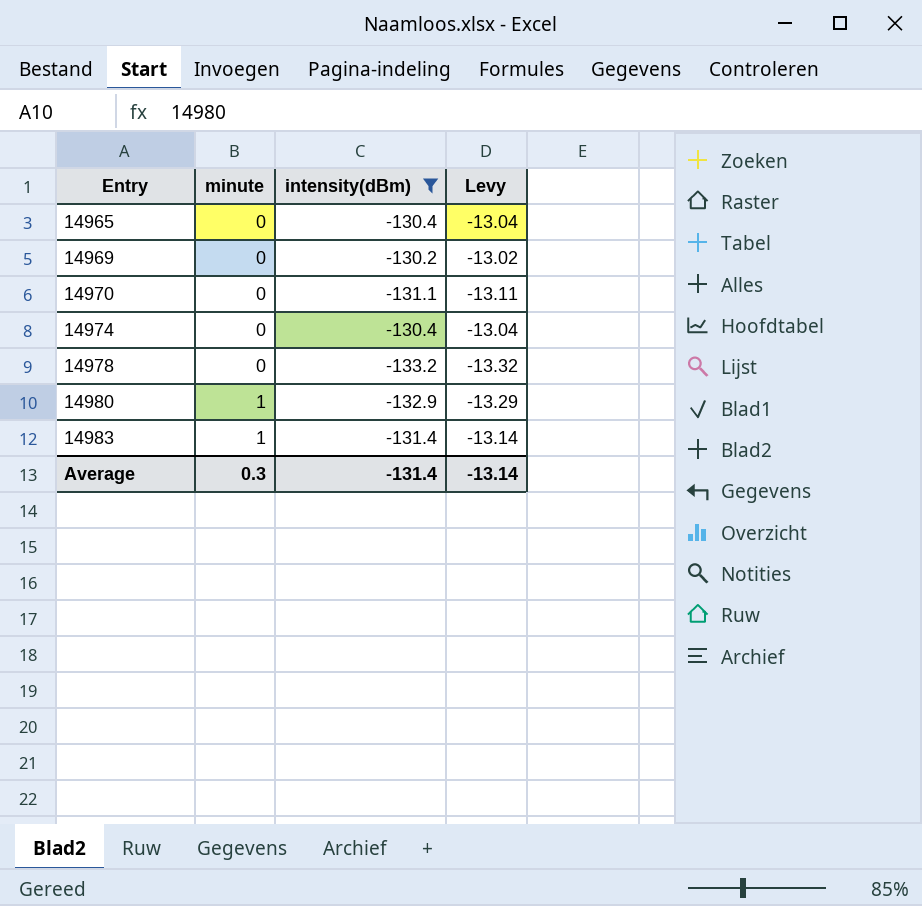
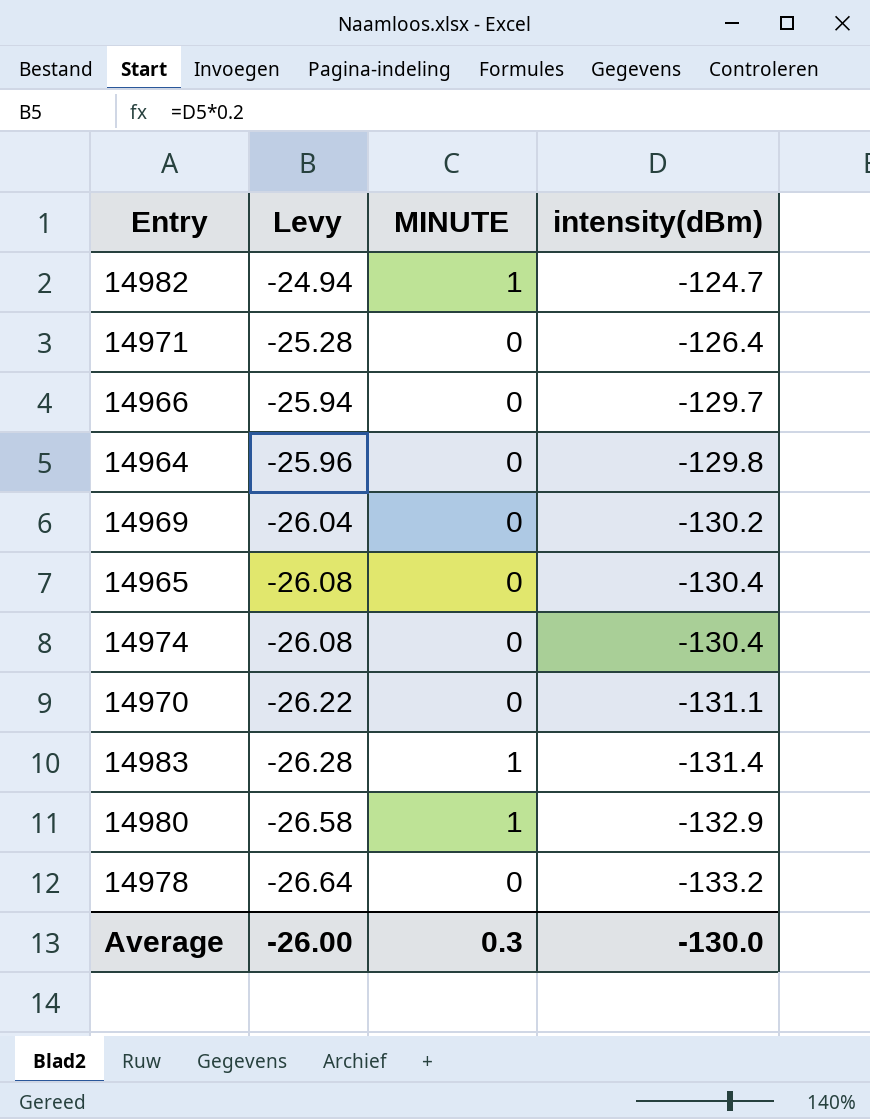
filter: intensity(dBm) <= -130.2 -> none
row order: Entry ascending -> Levy descending
column Levy | formula: [intensity(dBm)] * 0.1 -> [intensity(dBm)] * 0.2
column Levy | position: 4 -> 2
column name: minute -> MINUTE
Average | Levy: -13.14 -> -26.00
Average | intensity(dBm): -131.4 -> -130.0

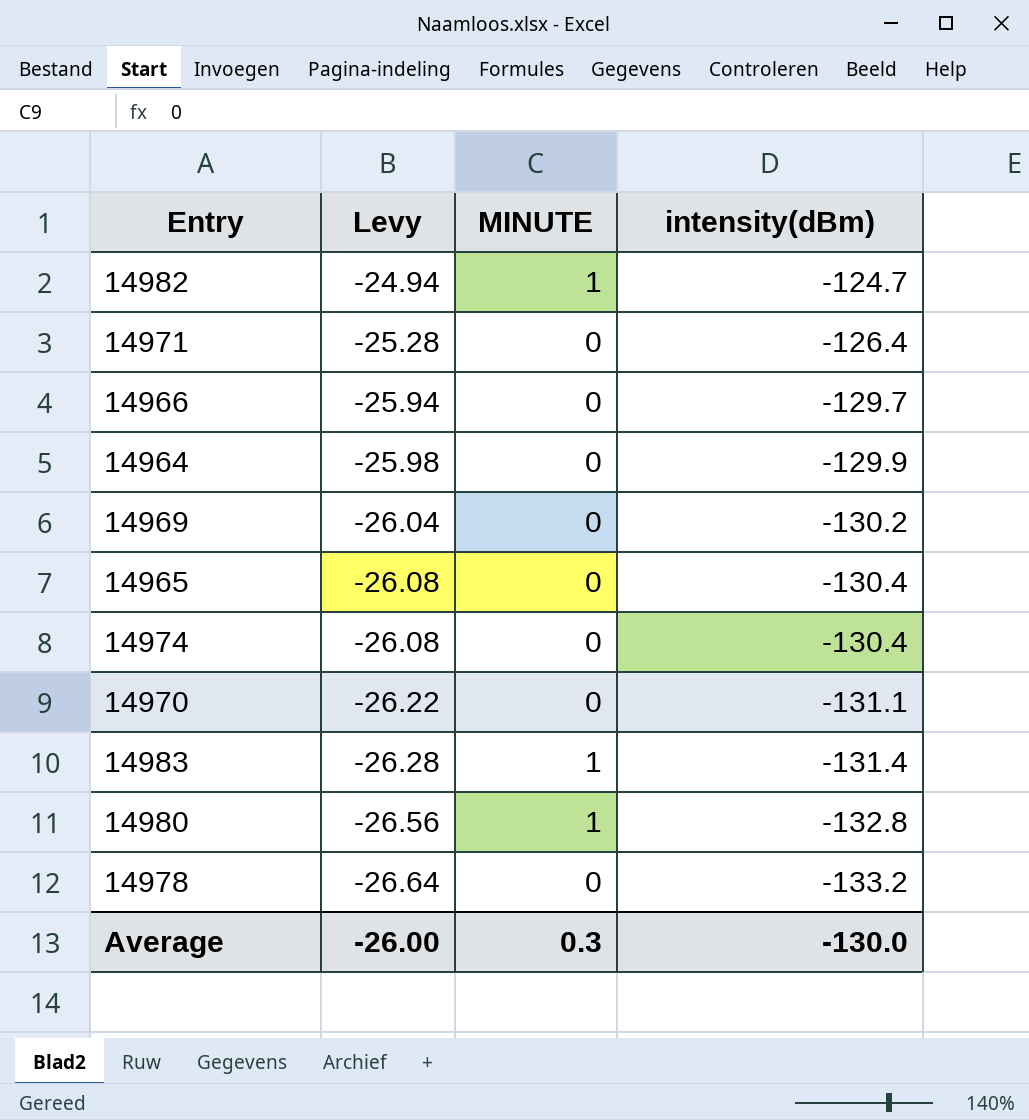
14964 | Levy: -25.96 -> -25.98
14964 | intensity(dBm): -129.8 -> -129.9
14980 | Levy: -26.58 -> -26.56
14980 | intensity(dBm): -132.9 -> -132.8

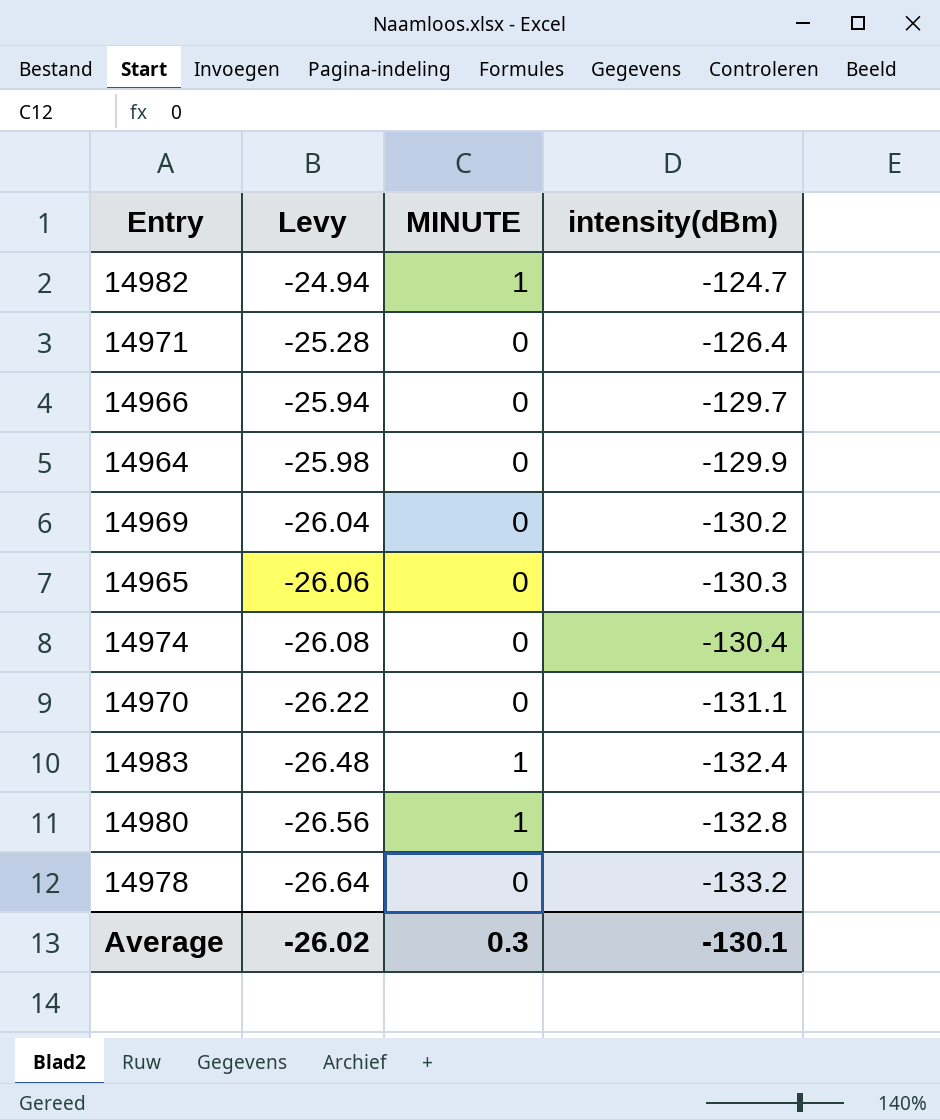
14965 | Levy: -26.08 -> -26.06
14965 | intensity(dBm): -130.4 -> -130.3
14983 | Levy: -26.28 -> -26.48
14983 | intensity(dBm): -131.4 -> -132.4
Average | Levy: -26.00 -> -26.02
Average | intensity(dBm): -130.0 -> -130.1

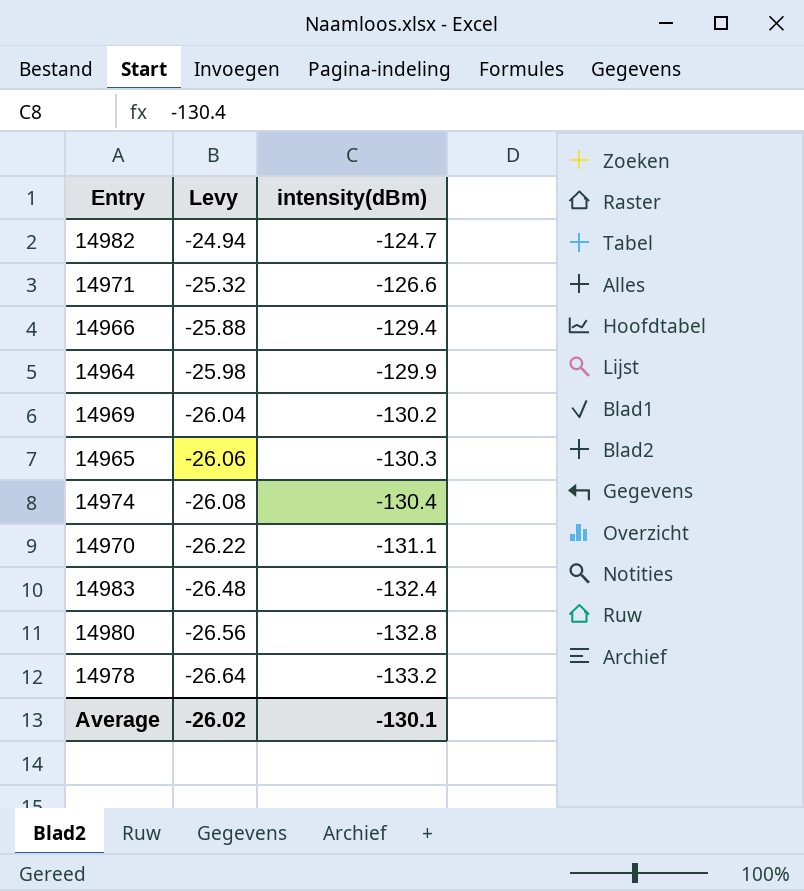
column MINUTE | position: 3 -> none
14971 | Levy: -25.28 -> -25.32
14971 | intensity(dBm): -126.4 -> -126.6
14966 | Levy: -25.94 -> -25.88
14966 | intensity(dBm): -129.7 -> -129.4

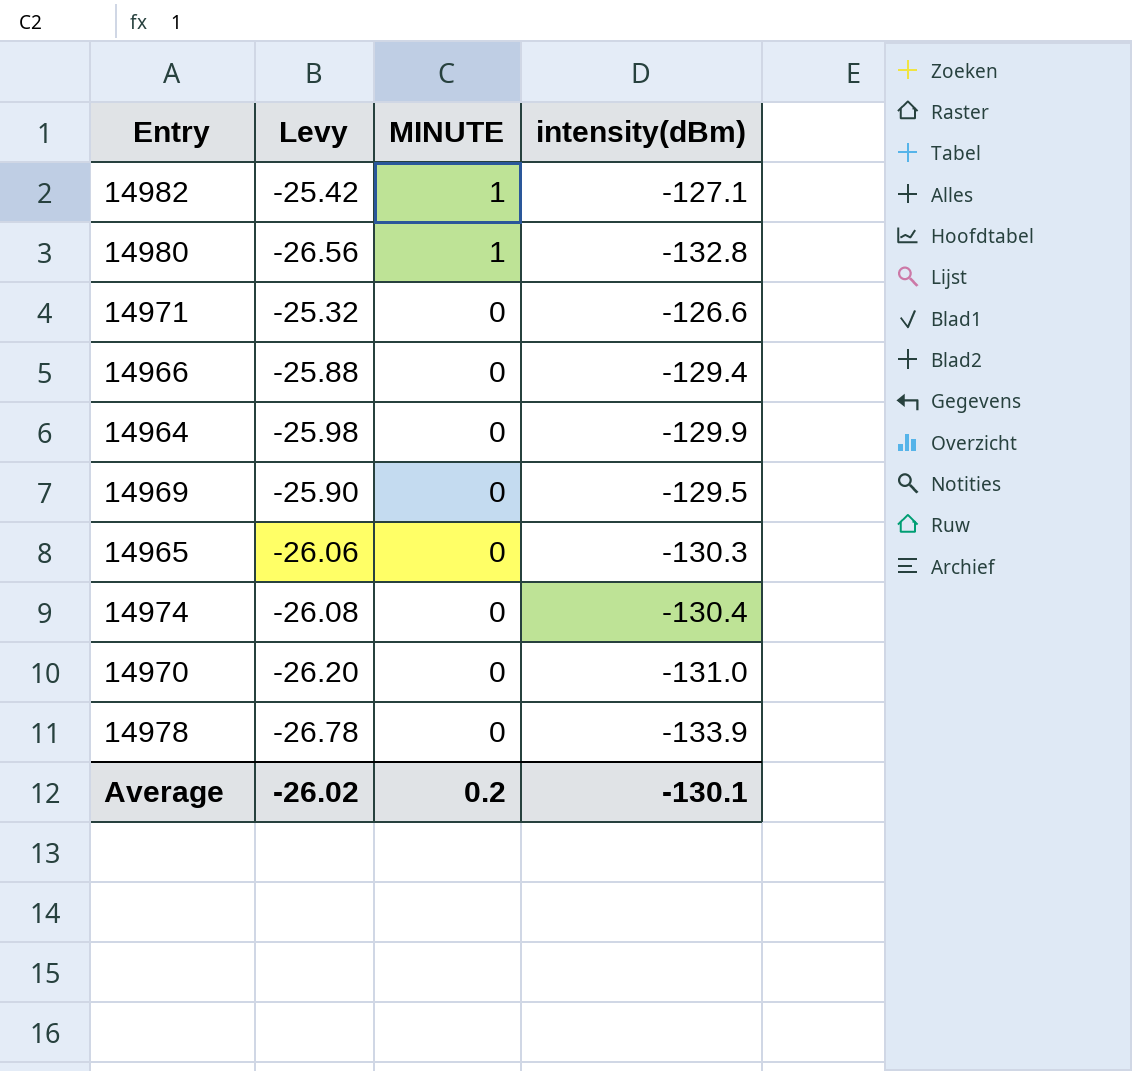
row order: Levy descending -> MINUTE descending
column MINUTE | position: none -> 3
row 14983: -26.48 | -132.4 -> none
14982 | Levy: -24.94 -> -25.42
14982 | intensity(dBm): -124.7 -> -127.1
14969 | Levy: -26.04 -> -25.90
14969 | intensity(dBm): -130.2 -> -129.5
14970 | Levy: -26.22 -> -26.20
14970 | intensity(dBm): -131.1 -> -131.0
14978 | Levy: -26.64 -> -26.78
14978 | intensity(dBm): -133.2 -> -133.9

